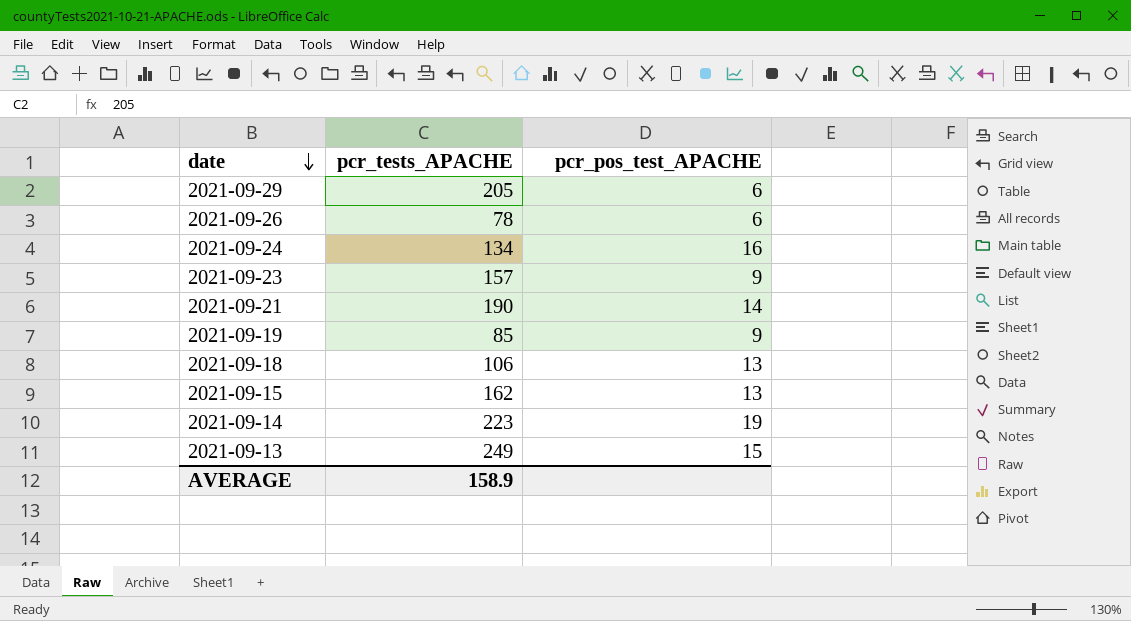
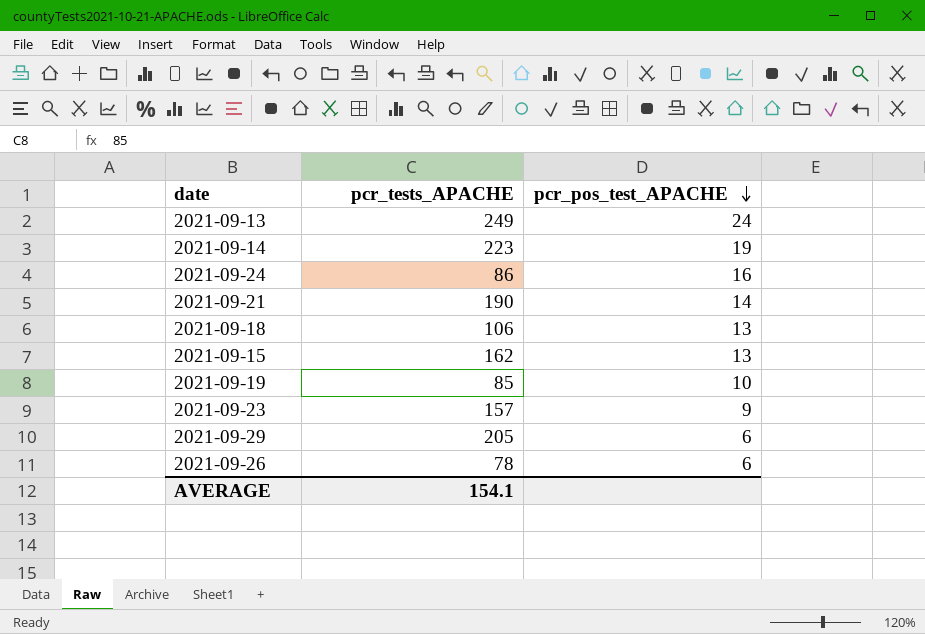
row order: date descending -> pcr_pos_test_APACHE descending
2021-09-13 | pcr_pos_test_APACHE: 15 -> 24
2021-09-24 | pcr_tests_APACHE: 134 -> 86
2021-09-19 | pcr_pos_test_APACHE: 9 -> 10
AVERAGE | pcr_tests_APACHE: 158.9 -> 154.1

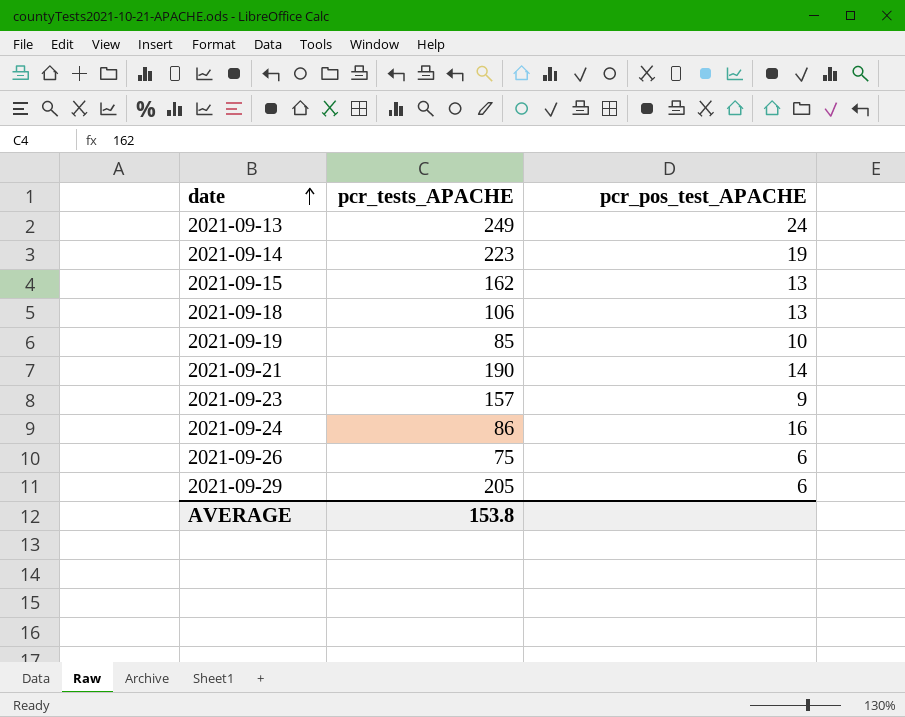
row order: pcr_pos_test_APACHE descending -> date ascending
2021-09-26 | pcr_tests_APACHE: 78 -> 75
AVERAGE | pcr_tests_APACHE: 154.1 -> 153.8

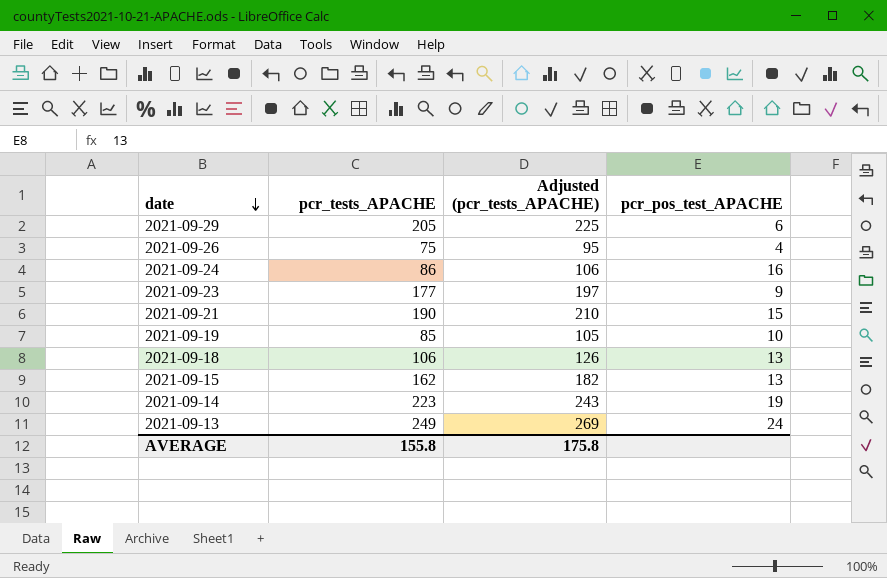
row order: date ascending -> date descending
column Adjusted (pcr_tests_APACHE) | formula: none -> [pcr_tests_APACHE] + 20
2021-09-26 | pcr_pos_test_APACHE: 6 -> 4
2021-09-23 | pcr_tests_APACHE: 157 -> 177
2021-09-21 | pcr_pos_test_APACHE: 14 -> 15
AVERAGE | pcr_tests_APACHE: 153.8 -> 155.8

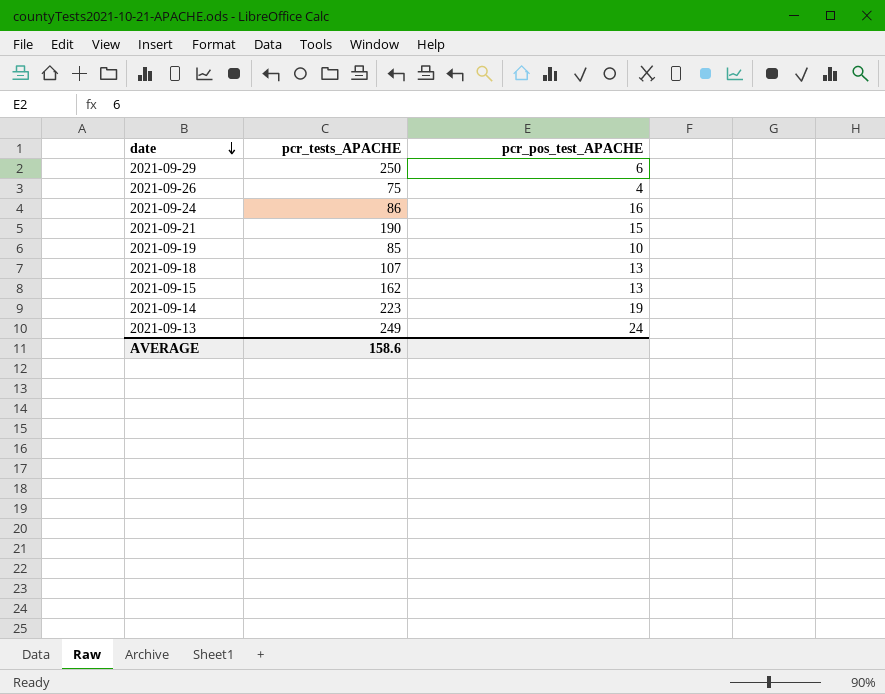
column Adjusted (pcr_tests_APACHE) | formula: [pcr_tests_APACHE] + 20 -> none
row 2021-09-23: 177 | 197 | 9 -> none
2021-09-29 | pcr_tests_APACHE: 205 -> 250
2021-09-18 | pcr_tests_APACHE: 106 -> 107
AVERAGE | pcr_tests_APACHE: 155.8 -> 158.6

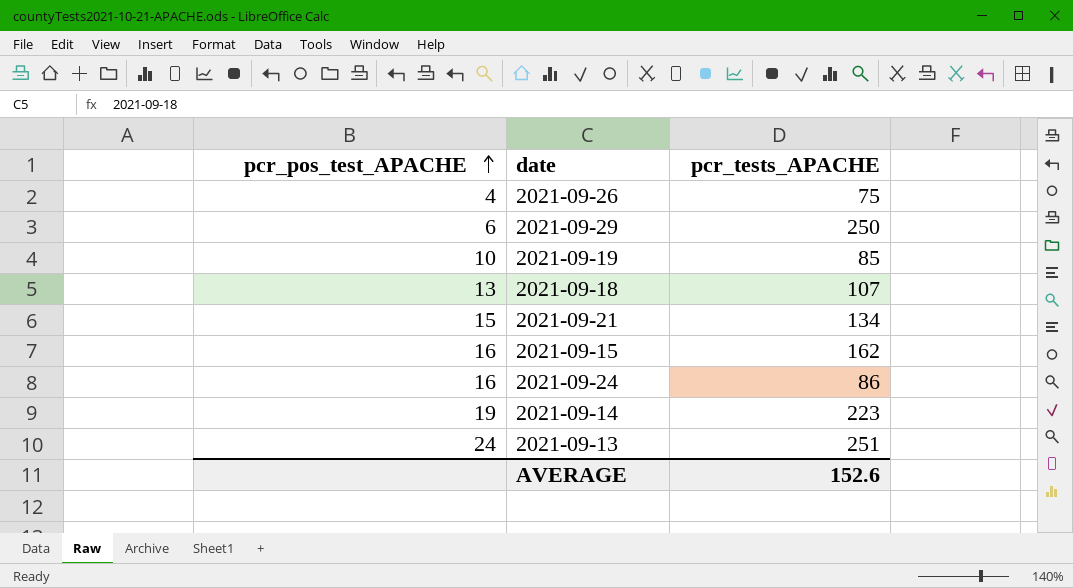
row order: date descending -> pcr_pos_test_APACHE ascending
column pcr_pos_test_APACHE | position: 3 -> 1
2021-09-21 | pcr_tests_APACHE: 190 -> 134
2021-09-15 | pcr_pos_test_APACHE: 13 -> 16
2021-09-13 | pcr_tests_APACHE: 249 -> 251
AVERAGE | pcr_tests_APACHE: 158.6 -> 152.6

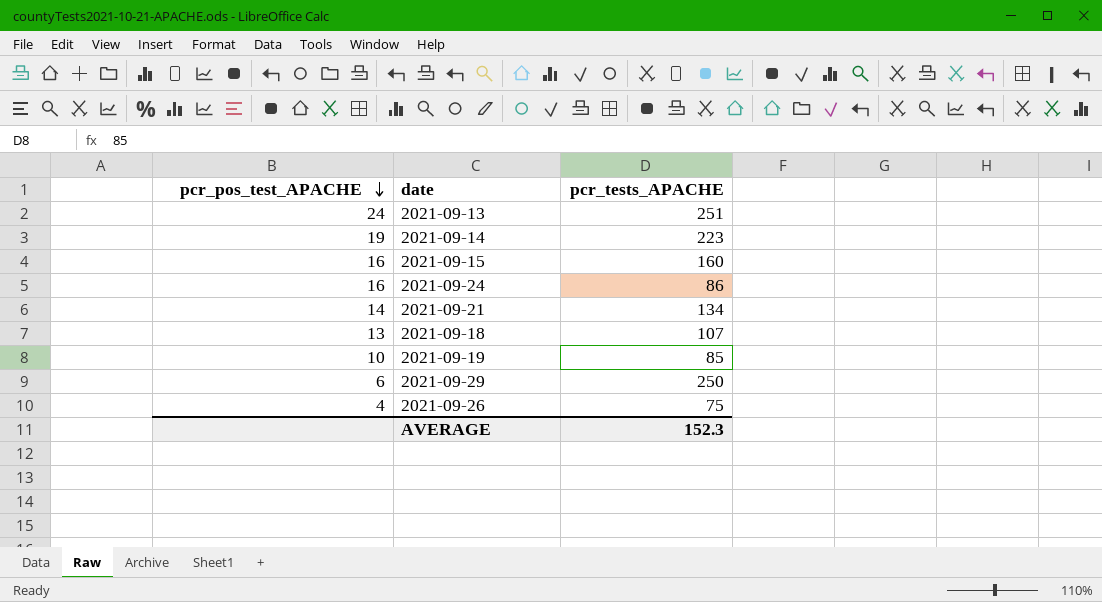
row order: pcr_pos_test_APACHE ascending -> pcr_pos_test_APACHE descending
2021-09-15 | pcr_tests_APACHE: 162 -> 160
2021-09-21 | pcr_pos_test_APACHE: 15 -> 14
AVERAGE | pcr_tests_APACHE: 152.6 -> 152.3

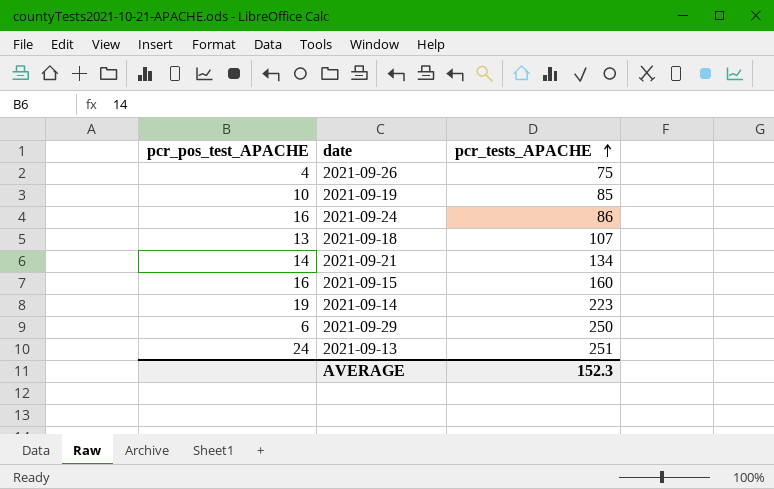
row order: pcr_pos_test_APACHE descending -> pcr_tests_APACHE ascending

